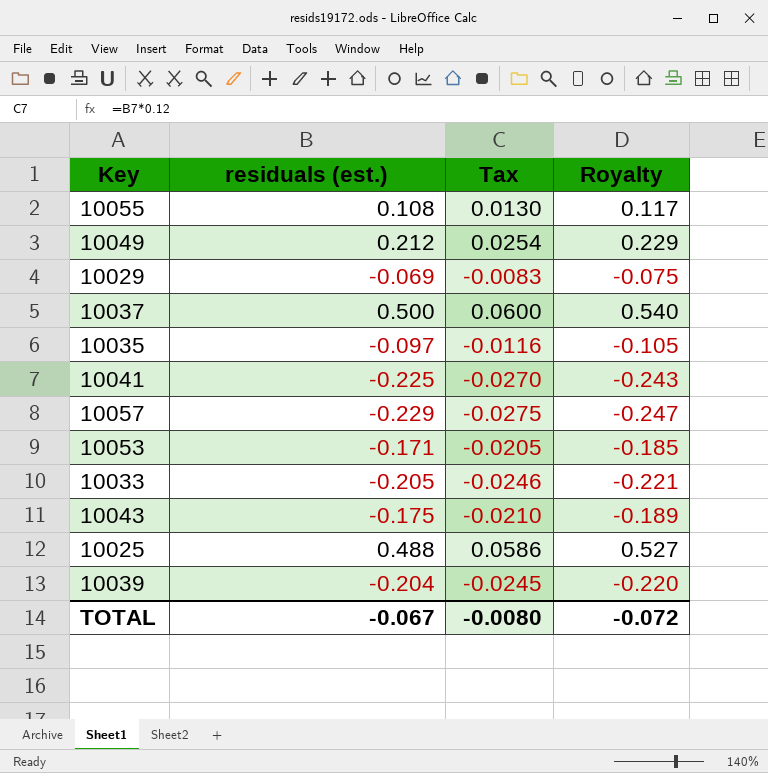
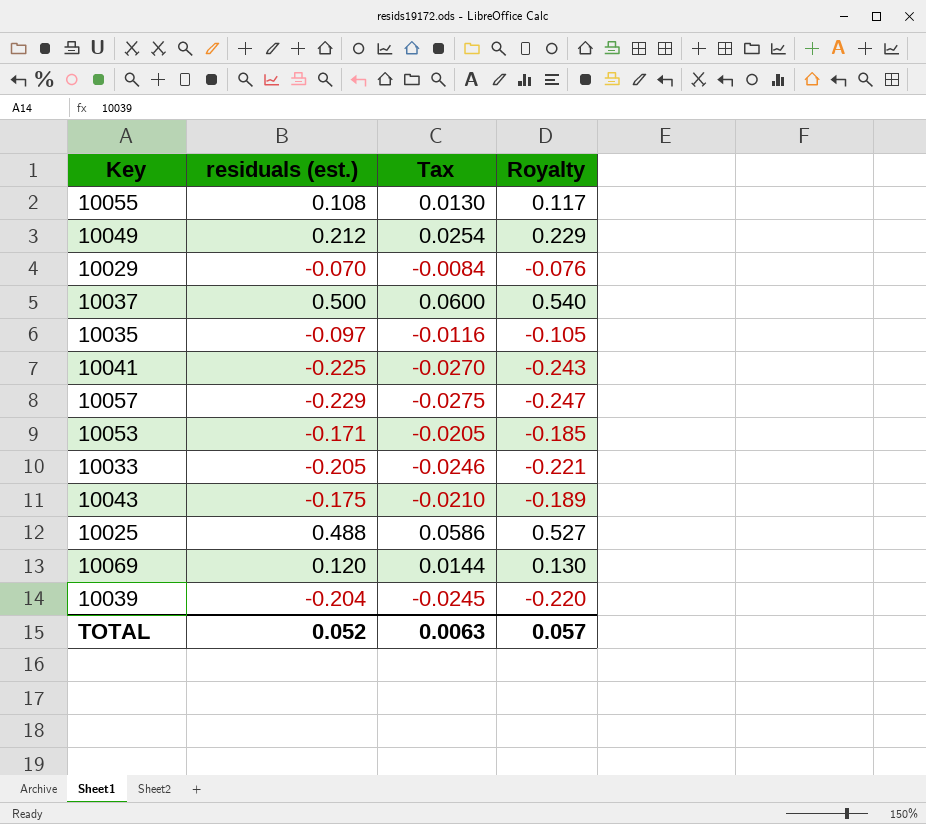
10029 | residuals (est.): -0.069 -> -0.070
10029 | Tax: -0.0083 -> -0.0084
10029 | Royalty: -0.075 -> -0.076
row 10069: none -> 0.120 | 0.0144 | 0.130
TOTAL | residuals (est.): -0.067 -> 0.052
TOTAL | Tax: -0.0080 -> 0.0063
TOTAL | Royalty: -0.072 -> 0.057

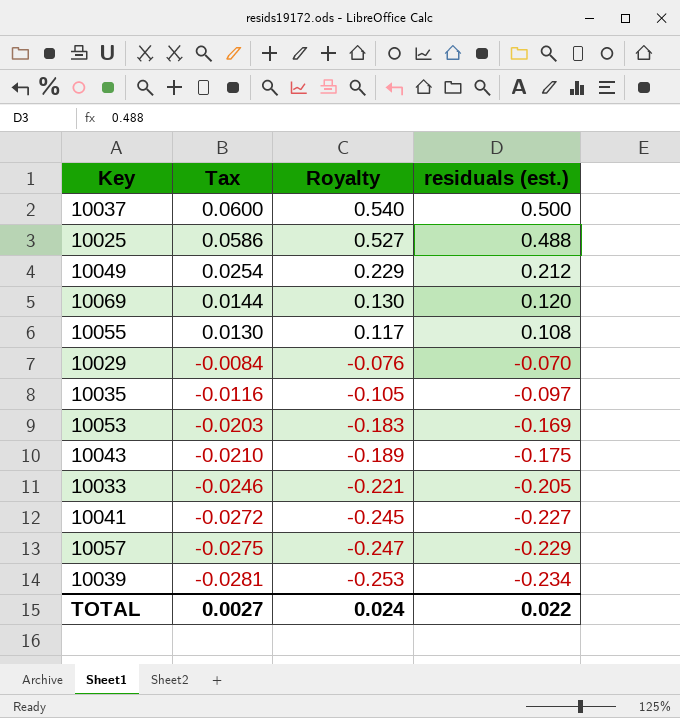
row order: none -> Tax descending
column residuals (est.) | position: 2 -> 4
10053 | Tax: -0.0205 -> -0.0203
10053 | Royalty: -0.185 -> -0.183
10053 | residuals (est.): -0.171 -> -0.169
10041 | Tax: -0.0270 -> -0.0272
10041 | Royalty: -0.243 -> -0.245
10041 | residuals (est.): -0.225 -> -0.227
10039 | Tax: -0.0245 -> -0.0281
10039 | Royalty: -0.220 -> -0.253
10039 | residuals (est.): -0.204 -> -0.234
TOTAL | Tax: 0.0063 -> 0.0027
TOTAL | Royalty: 0.057 -> 0.024
TOTAL | residuals (est.): 0.052 -> 0.022

